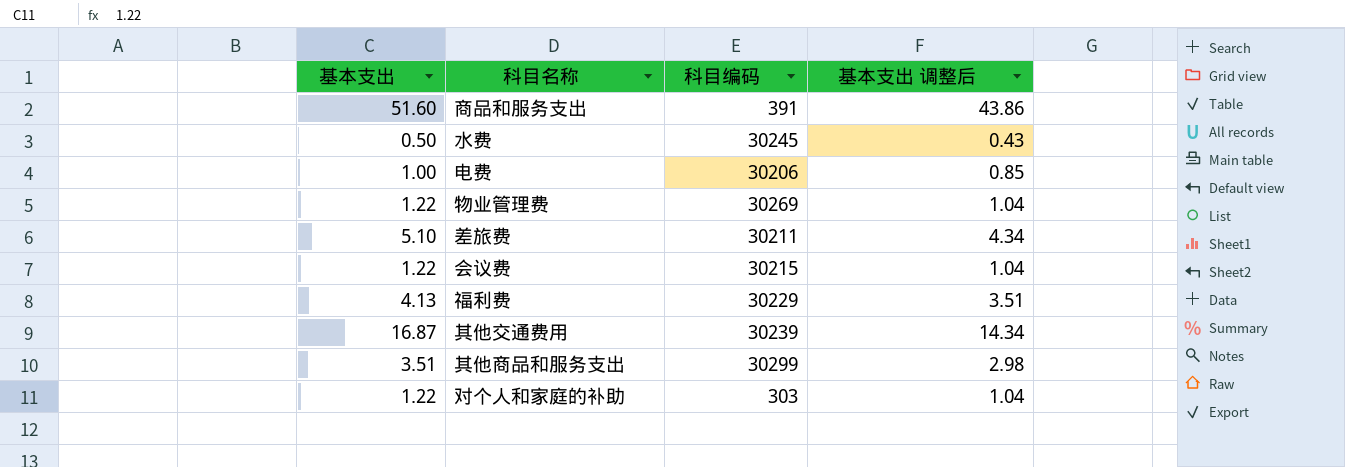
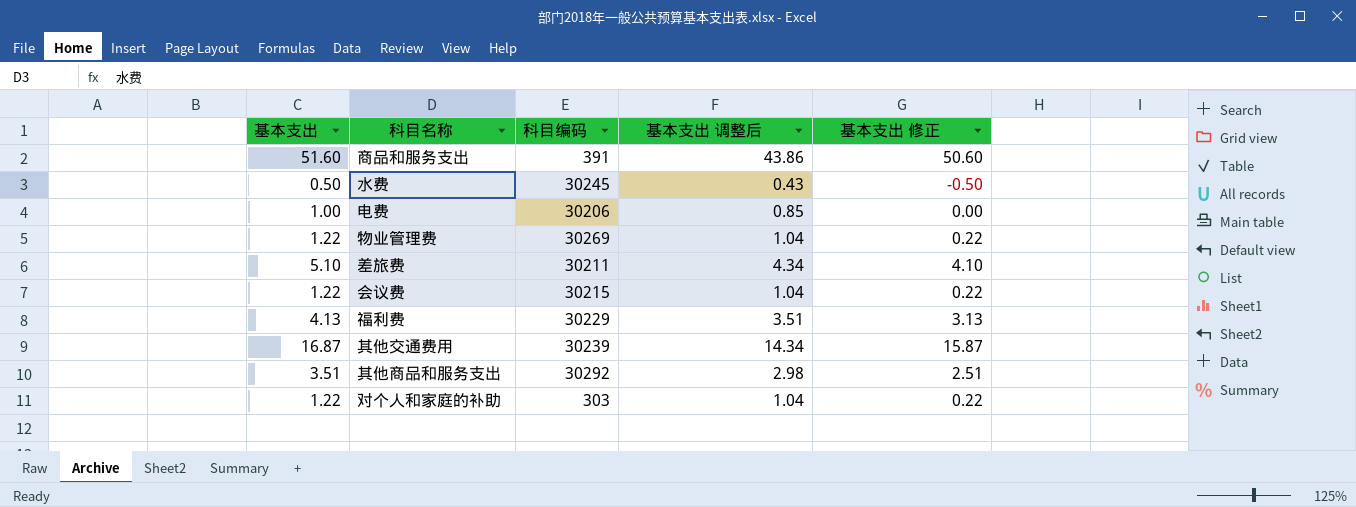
column 基本支出 修正 | formula: none -> [基本支出] - 1
其他商品和服务支出 | 科目编码: 30299 -> 30292

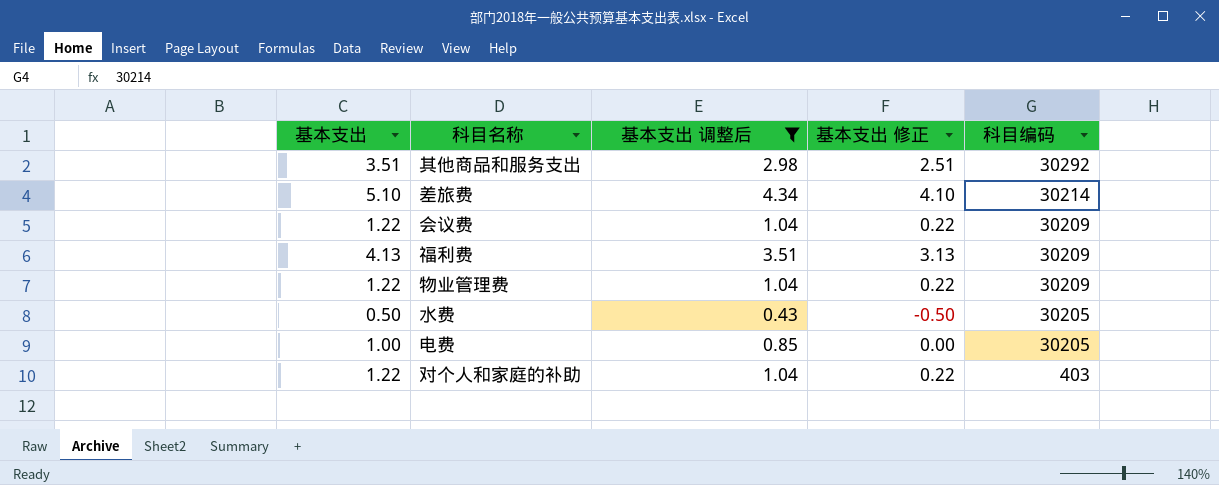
filter: none -> 基本支出 调整后 <= 4.34
row order: none -> 科目编码 descending
column 科目编码 | position: 3 -> 5
差旅费 | 科目编码: 30211 -> 30214
会议费 | 科目编码: 30215 -> 30209
福利费 | 科目编码: 30229 -> 30209
物业管理费 | 科目编码: 30269 -> 30209
水费 | 科目编码: 30245 -> 30205
电费 | 科目编码: 30206 -> 30205
对个人和家庭的补助 | 科目编码: 303 -> 403

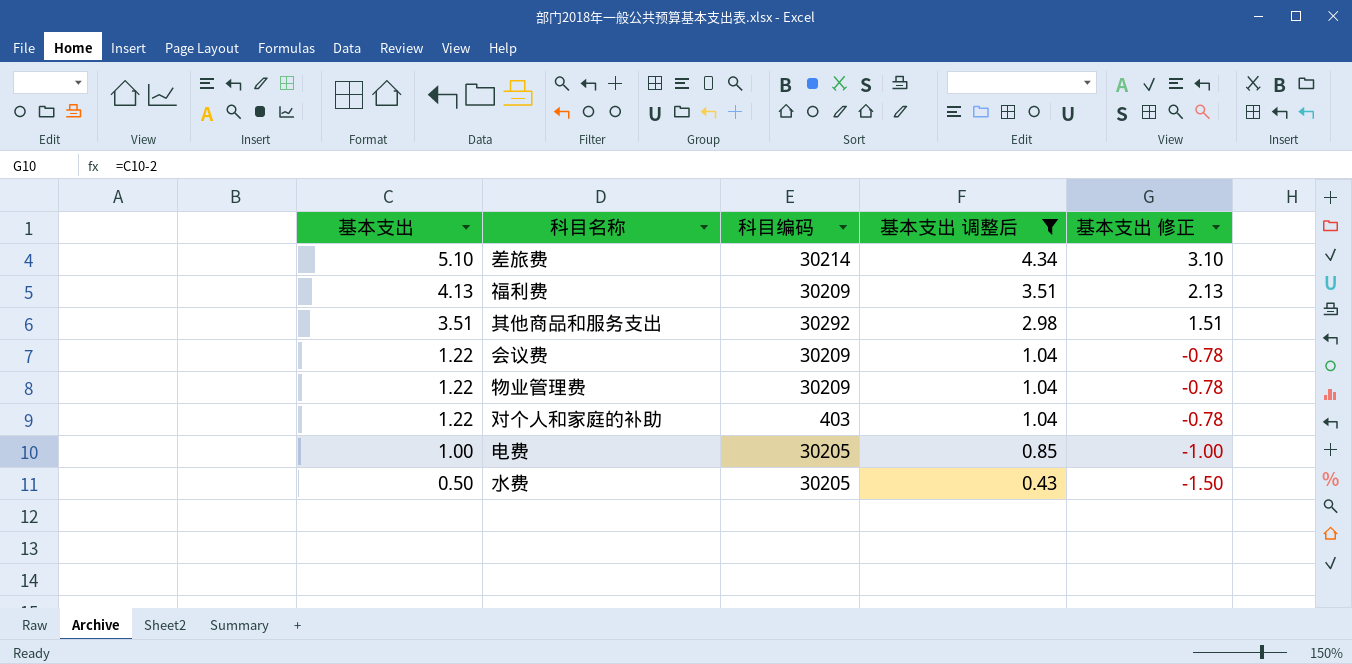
row order: 科目编码 descending -> 基本支出 descending
column 科目编码 | position: 5 -> 3
column 基本支出 修正 | formula: [基本支出] - 1 -> [基本支出] - 2

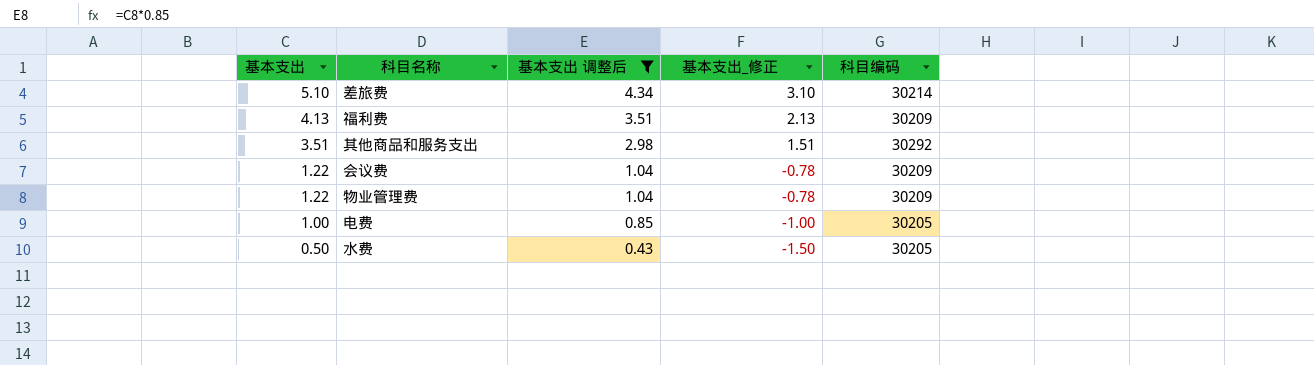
column name: 基本支出 修正 -> 基本支出_修正
column 科目编码 | position: 3 -> 5
row 对个人和家庭的补助: 1.22 | 403 | 1.04 | -0.78 -> none

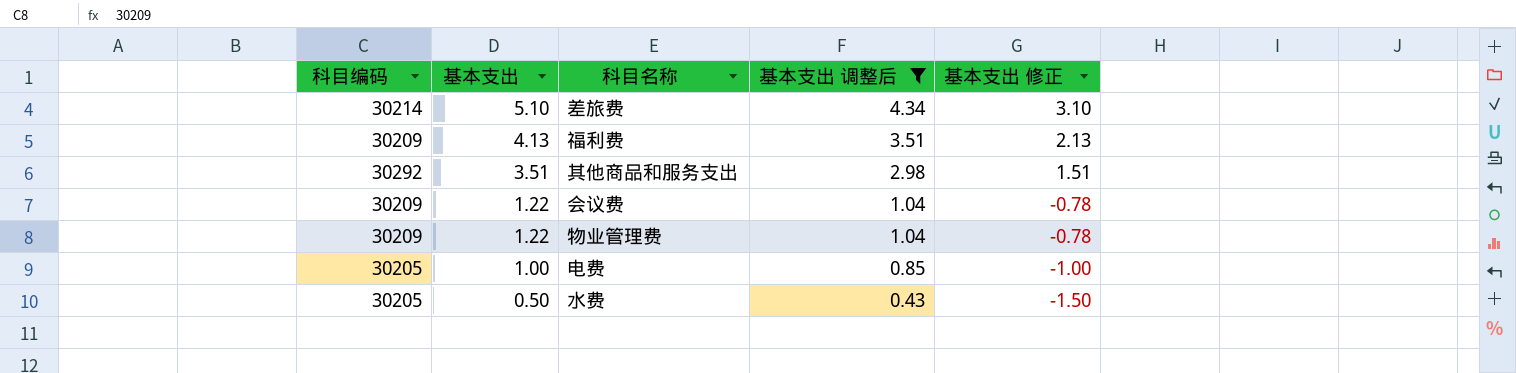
column 科目编码 | position: 5 -> 1
column name: 基本支出_修正 -> 基本支出 修正

